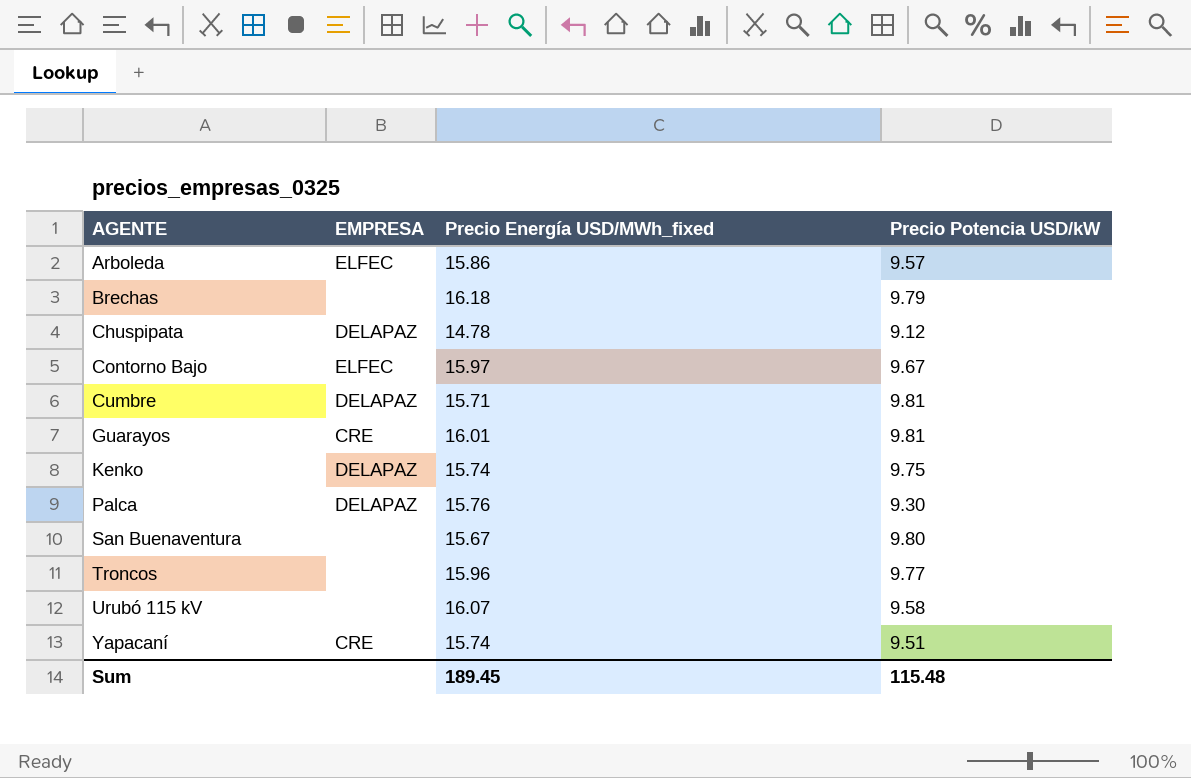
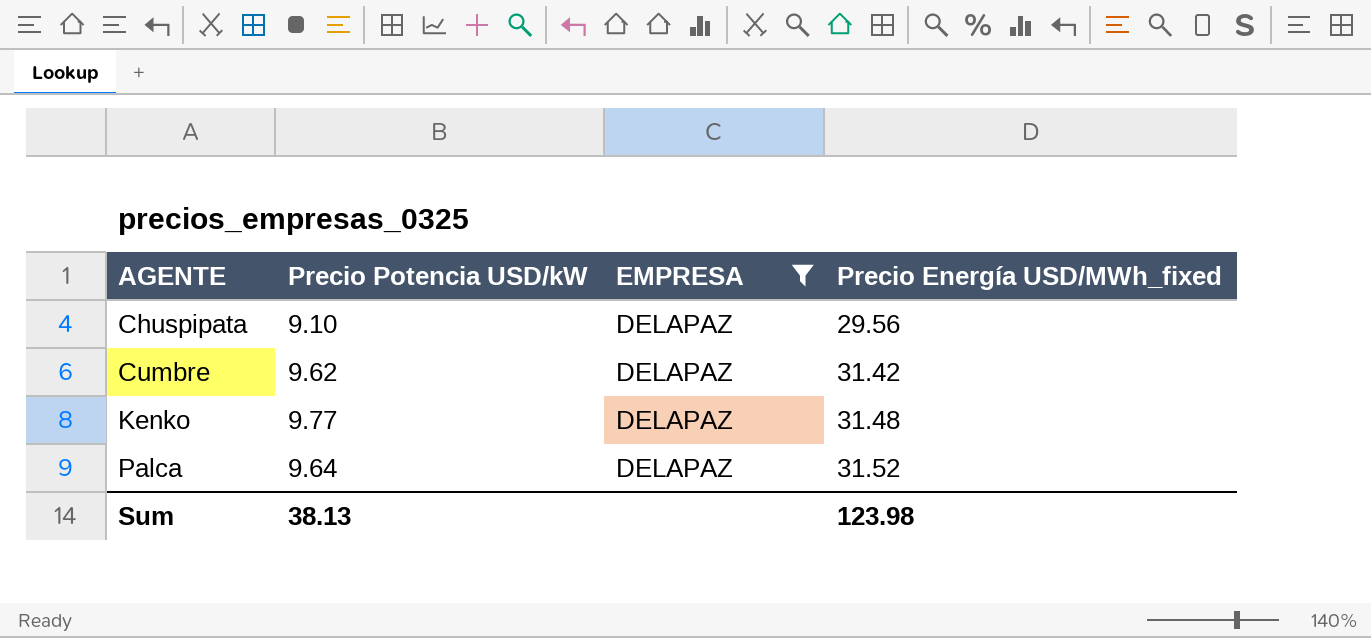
filter: none -> EMPRESA = DELAPAZ
column Precio Potencia USD/kW | position: 4 -> 2
Chuspipata | Precio Potencia USD/kW: 9.12 -> 9.10
Chuspipata | Precio Energía USD/MWh_fixed: 14.78 -> 29.56
Cumbre | Precio Potencia USD/kW: 9.81 -> 9.62
Cumbre | Precio Energía USD/MWh_fixed: 15.71 -> 31.42
Kenko | Precio Potencia USD/kW: 9.75 -> 9.77
Kenko | Precio Energía USD/MWh_fixed: 15.74 -> 31.48
Palca | Precio Potencia USD/kW: 9.30 -> 9.64
Palca | Precio Energía USD/MWh_fixed: 15.76 -> 31.52
Sum | Precio Potencia USD/kW: 115.48 -> 38.13
Sum | Precio Energía USD/MWh_fixed: 189.45 -> 123.98

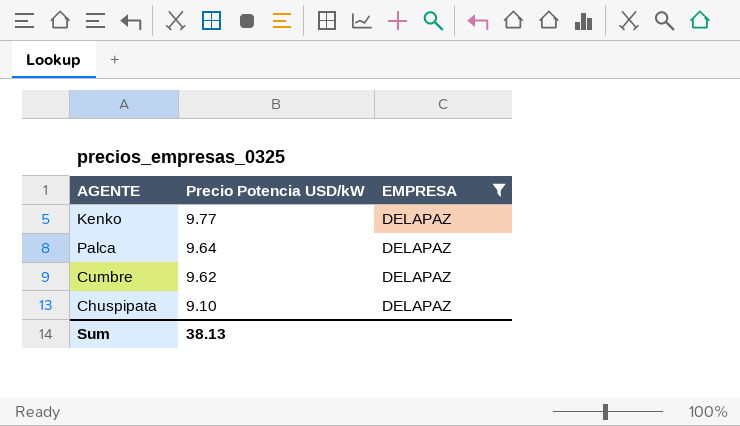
row order: AGENTE ascending -> Precio Potencia USD/kW descending
column Precio Energía USD/MWh_fixed | position: 4 -> none

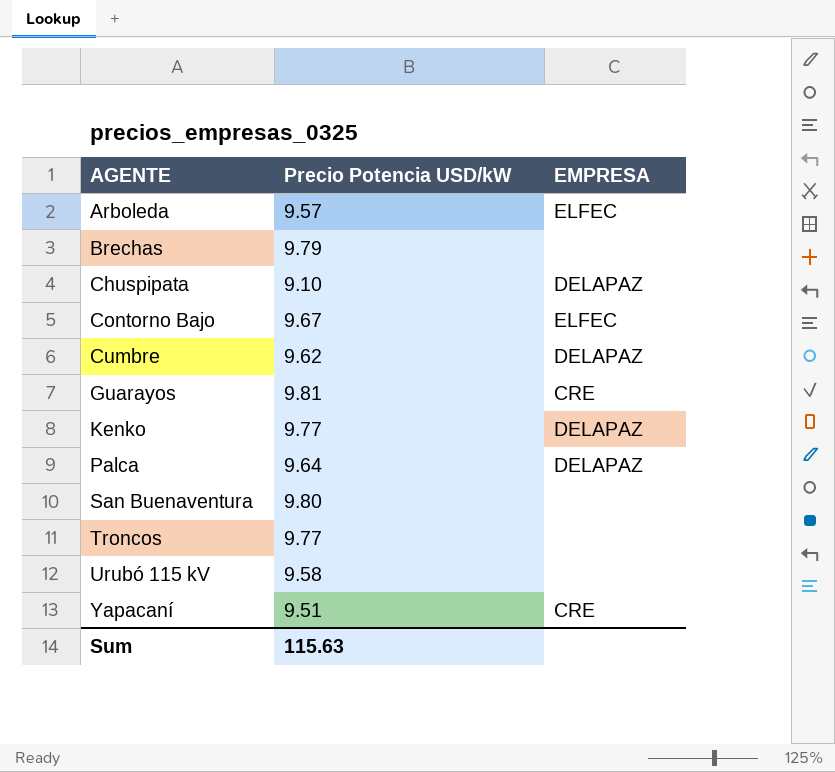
filter: EMPRESA = DELAPAZ -> none
row order: Precio Potencia USD/kW descending -> AGENTE ascending
Sum | Precio Potencia USD/kW: 38.13 -> 115.63

